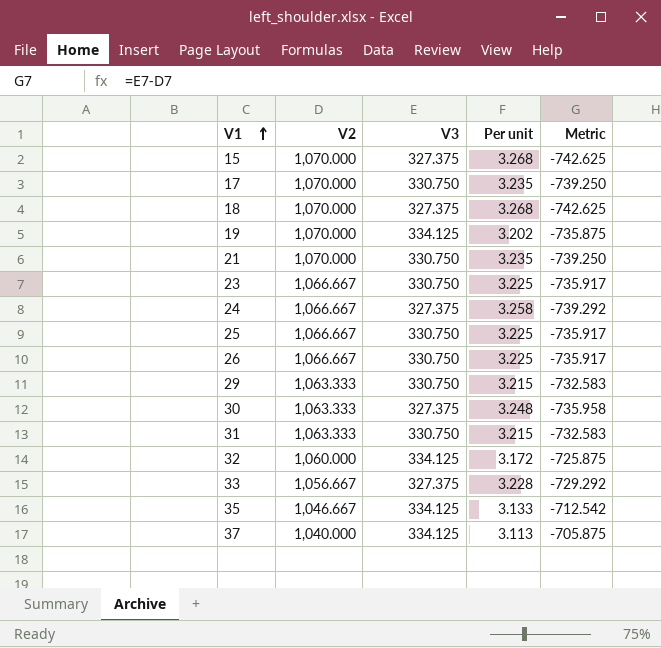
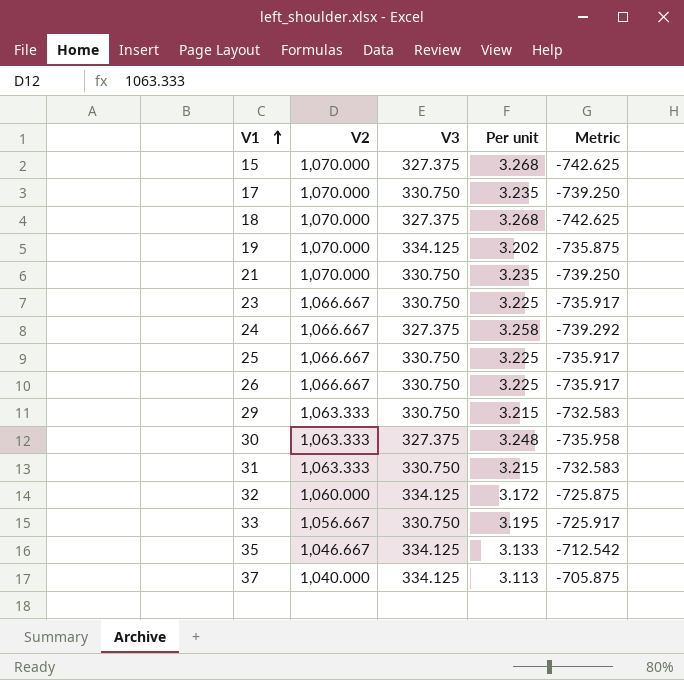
33 | V3: 327.375 -> 330.750
33 | Per unit: 3.228 -> 3.195
33 | Metric: -729.292 -> -725.917

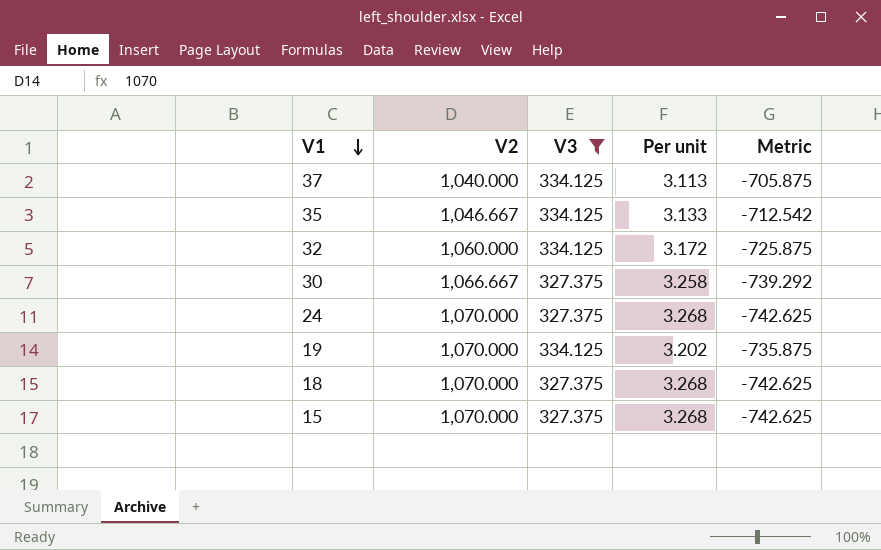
filter: none -> V3 != 330.750
row order: V1 ascending -> V1 descending
30 | V2: 1,063.333 -> 1,066.667
30 | Per unit: 3.248 -> 3.258
30 | Metric: -735.958 -> -739.292
24 | V2: 1,066.667 -> 1,070.000
24 | Per unit: 3.258 -> 3.268
24 | Metric: -739.292 -> -742.625

